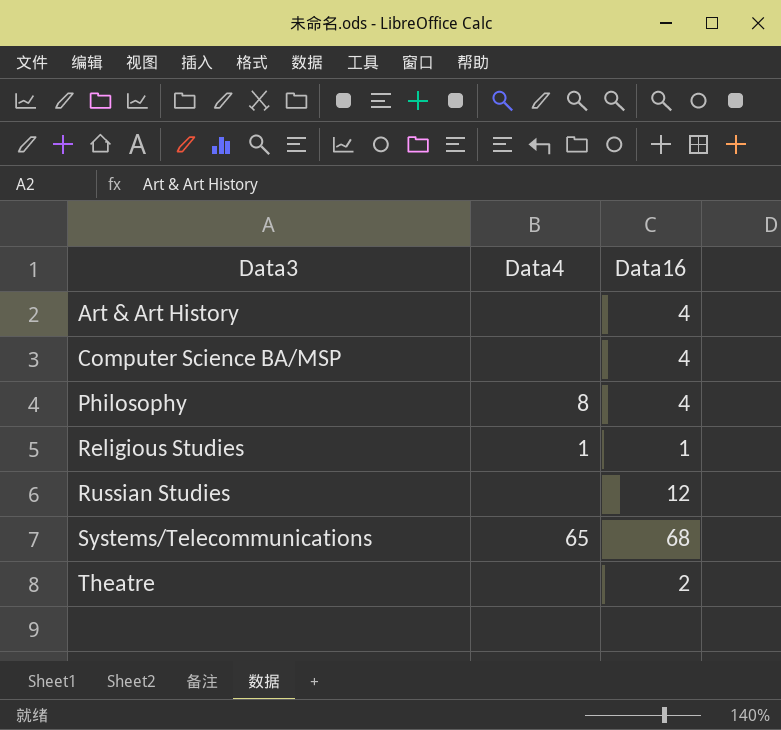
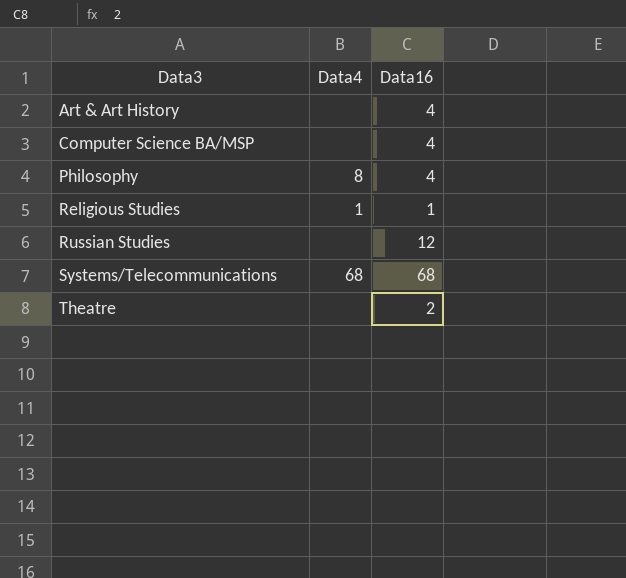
Systems/Telecommunications | Data4: 65 -> 68

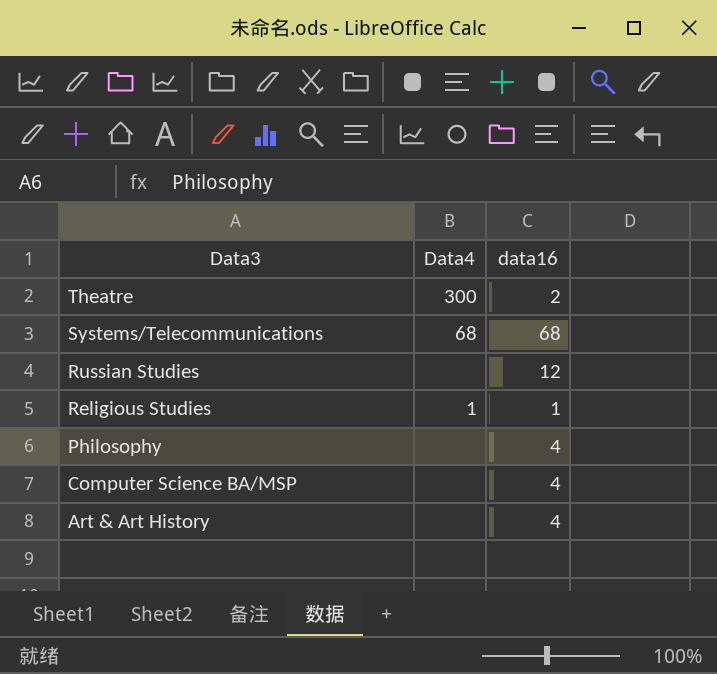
row order: Data3 ascending -> Data3 descending
column name: Data16 -> data16
Theatre | Data4: none -> 300
Philosophy | Data4: 8 -> none

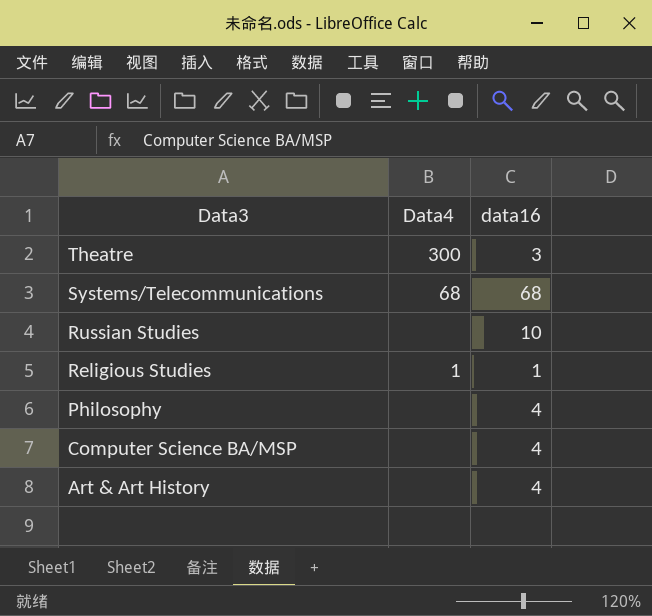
Theatre | data16: 2 -> 3
Russian Studies | data16: 12 -> 10

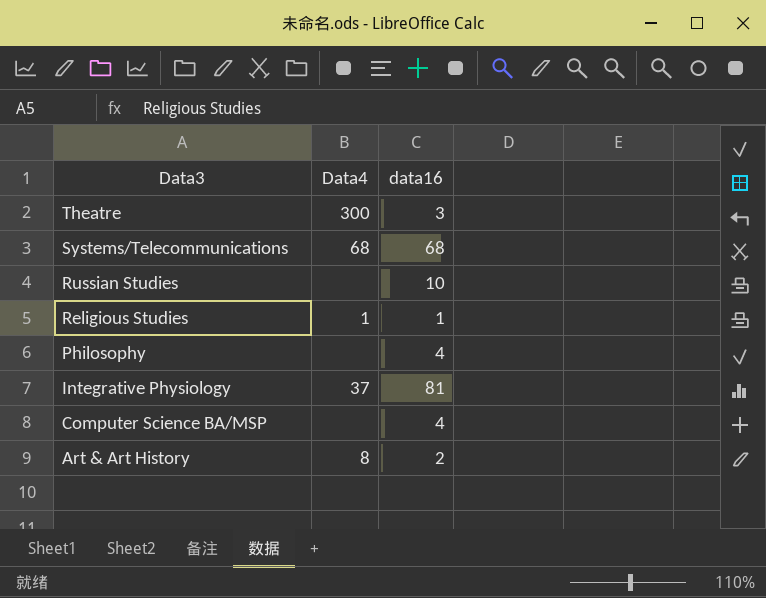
row Integrative Physiology: none -> 37 | 81
Art & Art History | Data4: none -> 8
Art & Art History | data16: 4 -> 2

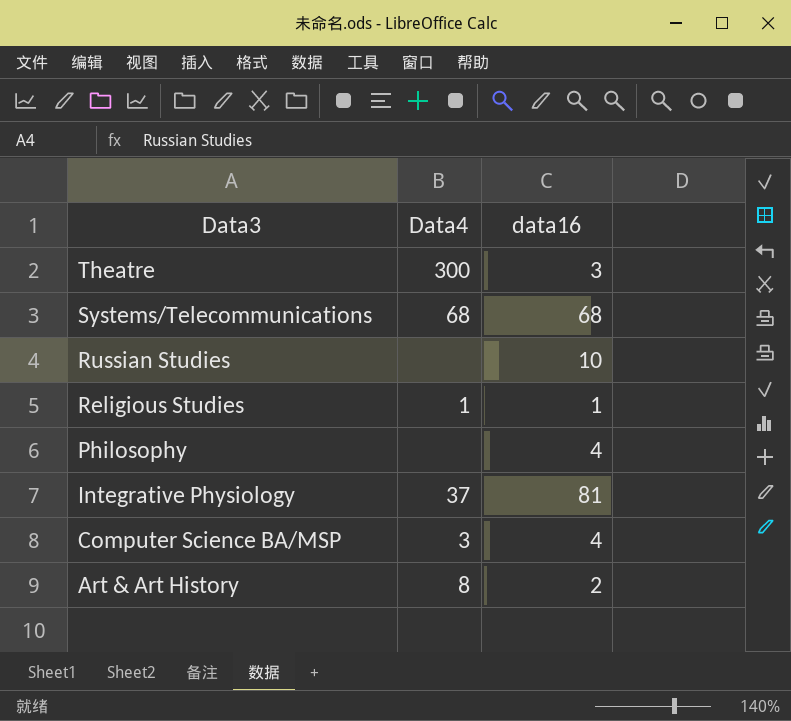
Computer Science BA/MSP | Data4: none -> 3

